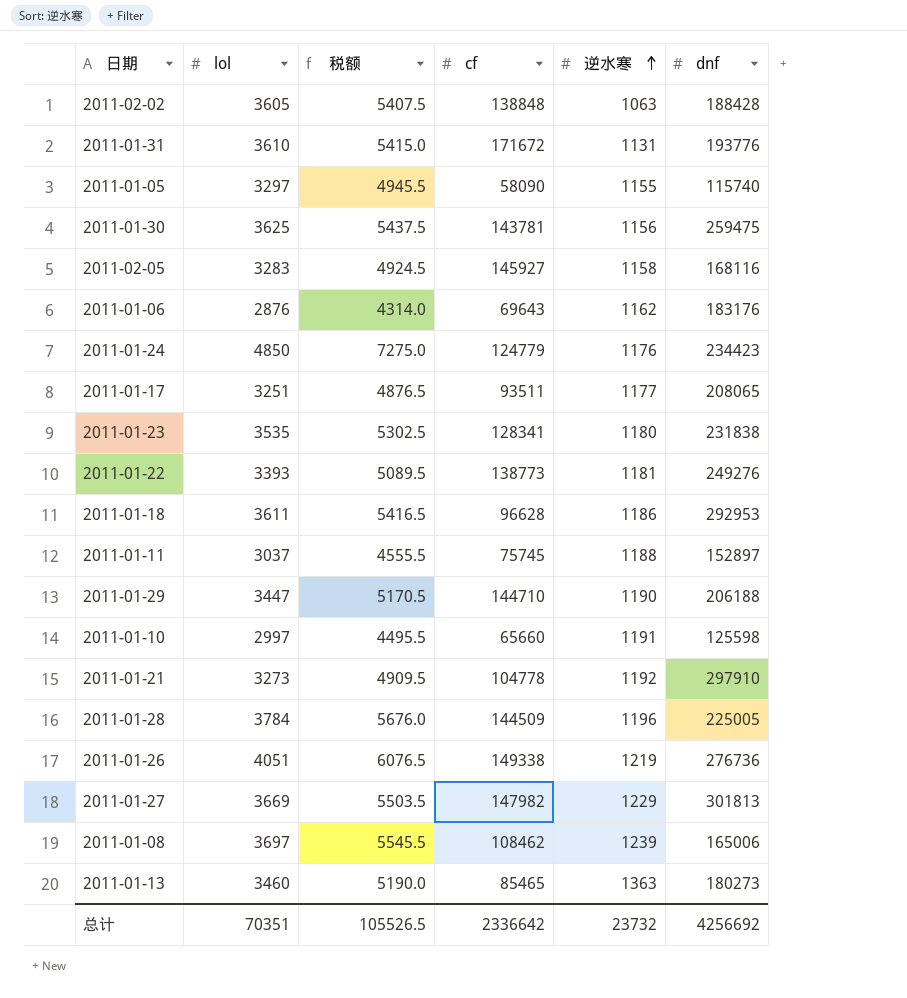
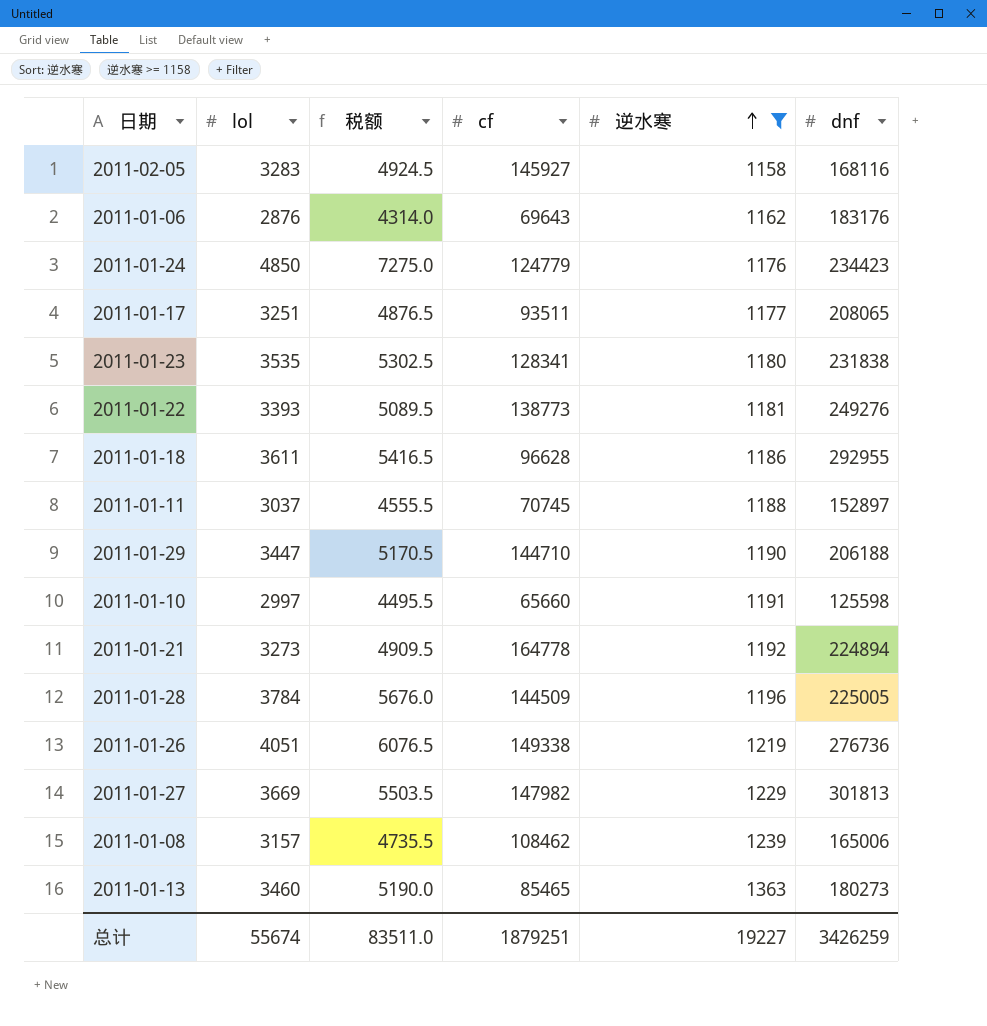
filter: none -> 逆水寒 >= 1158
2011-01-18 | dnf: 292953 -> 292955
2011-01-11 | cf: 75745 -> 70745
2011-01-21 | cf: 104778 -> 164778
2011-01-21 | dnf: 297910 -> 224894
2011-01-08 | lol: 3697 -> 3157
2011-01-08 | 税额: 5545.5 -> 4735.5
总计 | lol: 70351 -> 55674
总计 | 税额: 105526.5 -> 83511.0
总计 | cf: 2336642 -> 1879251
总计 | 逆水寒: 23732 -> 19227
总计 | dnf: 4256692 -> 3426259

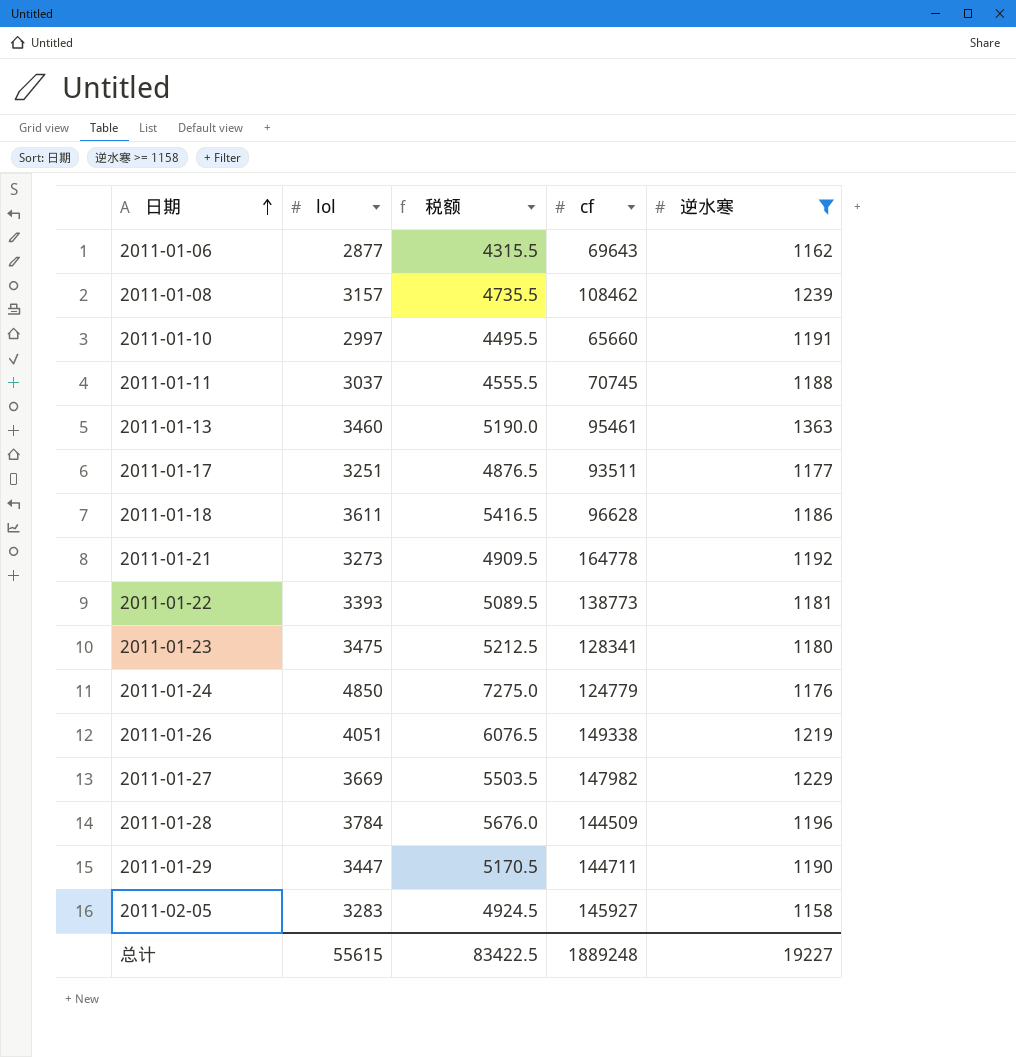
row order: 逆水寒 ascending -> 日期 ascending
column dnf | position: 6 -> none
2011-01-06 | lol: 2876 -> 2877
2011-01-06 | 税额: 4314.0 -> 4315.5
2011-01-13 | cf: 85465 -> 95461
2011-01-23 | lol: 3535 -> 3475
2011-01-23 | 税额: 5302.5 -> 5212.5
2011-01-29 | cf: 144710 -> 144711
总计 | lol: 55674 -> 55615
总计 | 税额: 83511.0 -> 83422.5
总计 | cf: 1879251 -> 1889248

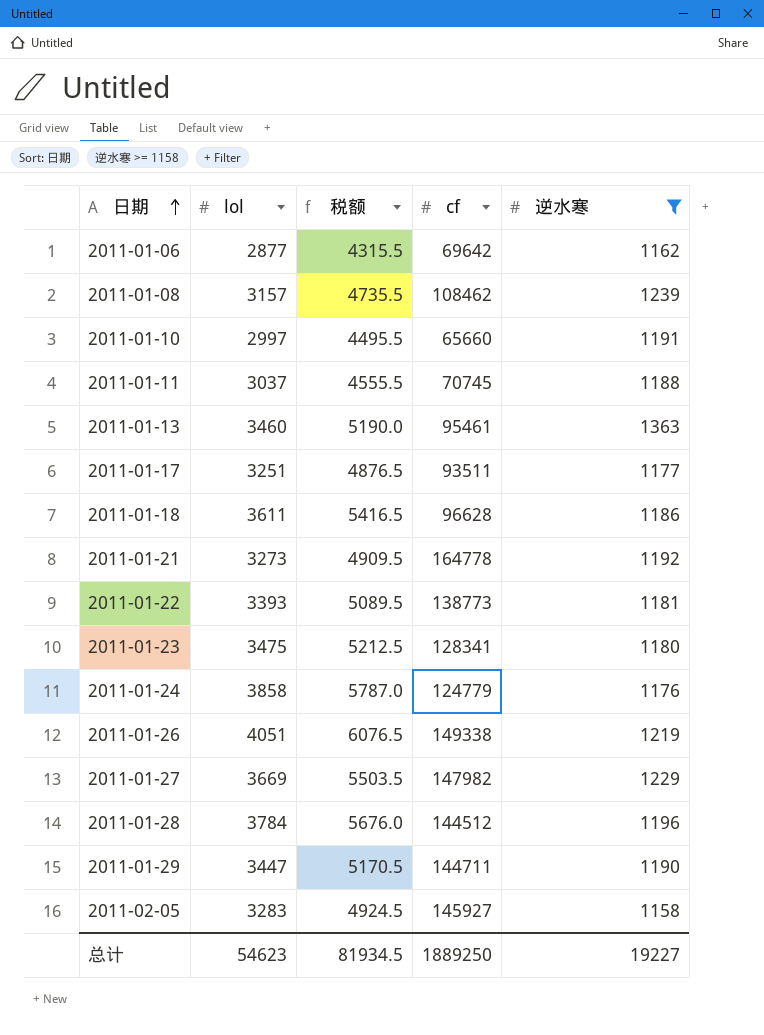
2011-01-06 | cf: 69643 -> 69642
2011-01-24 | lol: 4850 -> 3858
2011-01-24 | 税额: 7275.0 -> 5787.0
2011-01-28 | cf: 144509 -> 144512
总计 | lol: 55615 -> 54623
总计 | 税额: 83422.5 -> 81934.5
总计 | cf: 1889248 -> 1889250

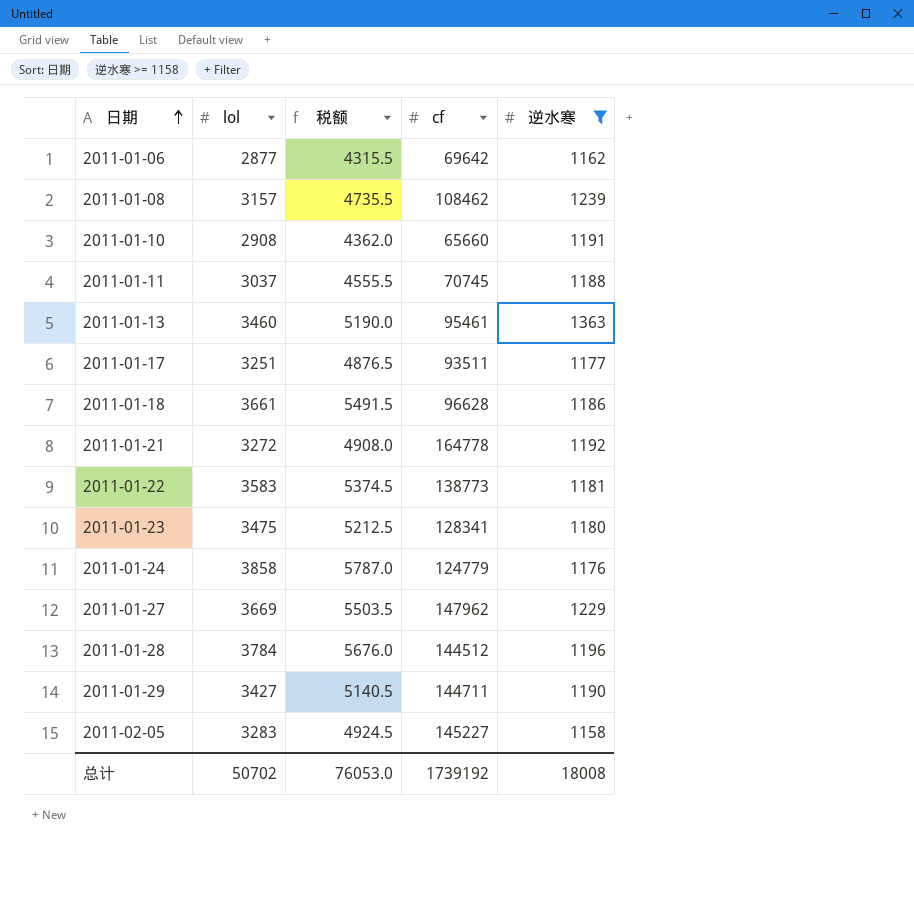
row 2011-01-26: 4051 | 6076.5 | 149338 | 1219 -> none
2011-01-10 | lol: 2997 -> 2908
2011-01-10 | 税额: 4495.5 -> 4362.0
2011-01-18 | lol: 3611 -> 3661
2011-01-18 | 税额: 5416.5 -> 5491.5
2011-01-21 | lol: 3273 -> 3272
2011-01-21 | 税额: 4909.5 -> 4908.0
2011-01-22 | lol: 3393 -> 3583
2011-01-22 | 税额: 5089.5 -> 5374.5
2011-01-27 | cf: 147982 -> 147962
2011-01-29 | lol: 3447 -> 3427
2011-01-29 | 税额: 5170.5 -> 5140.5
2011-02-05 | cf: 145927 -> 145227
总计 | lol: 54623 -> 50702
总计 | 税额: 81934.5 -> 76053.0
总计 | cf: 1889250 -> 1739192
总计 | 逆水寒: 19227 -> 18008

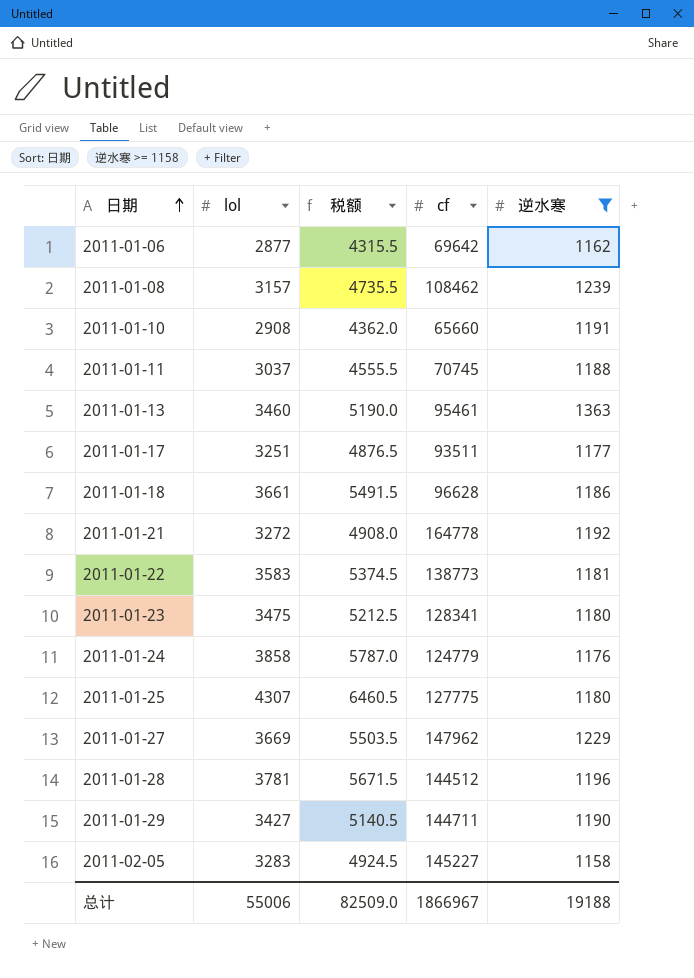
row 2011-01-25: none -> 4307 | 6460.5 | 127775 | 1180
2011-01-28 | lol: 3784 -> 3781
2011-01-28 | 税额: 5676.0 -> 5671.5
总计 | lol: 50702 -> 55006
总计 | 税额: 76053.0 -> 82509.0
总计 | cf: 1739192 -> 1866967
总计 | 逆水寒: 18008 -> 19188

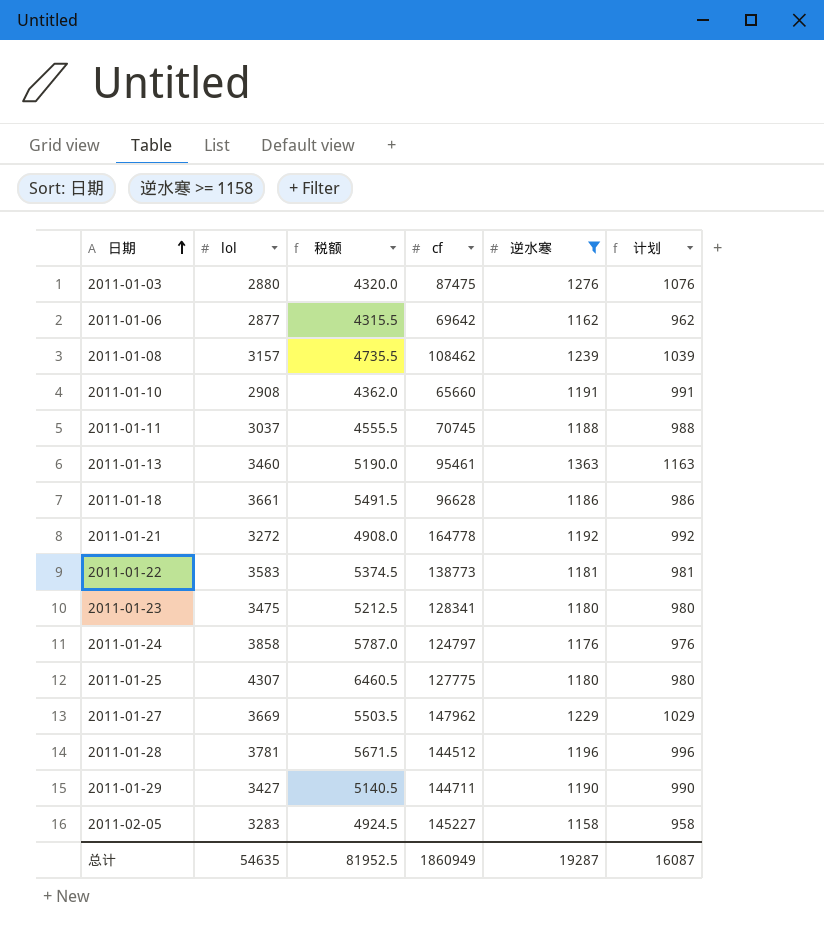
column 计划 | formula: none -> [逆水寒] - 200
row 2011-01-17: 3251 | 4876.5 | 93511 | 1177 -> none
row 2011-01-03: none -> 2880 | 4320.0 | 87475 | 1276 | 1076
2011-01-24 | cf: 124779 -> 124797
总计 | lol: 55006 -> 54635
总计 | 税额: 82509.0 -> 81952.5
总计 | cf: 1866967 -> 1860949
总计 | 逆水寒: 19188 -> 19287

